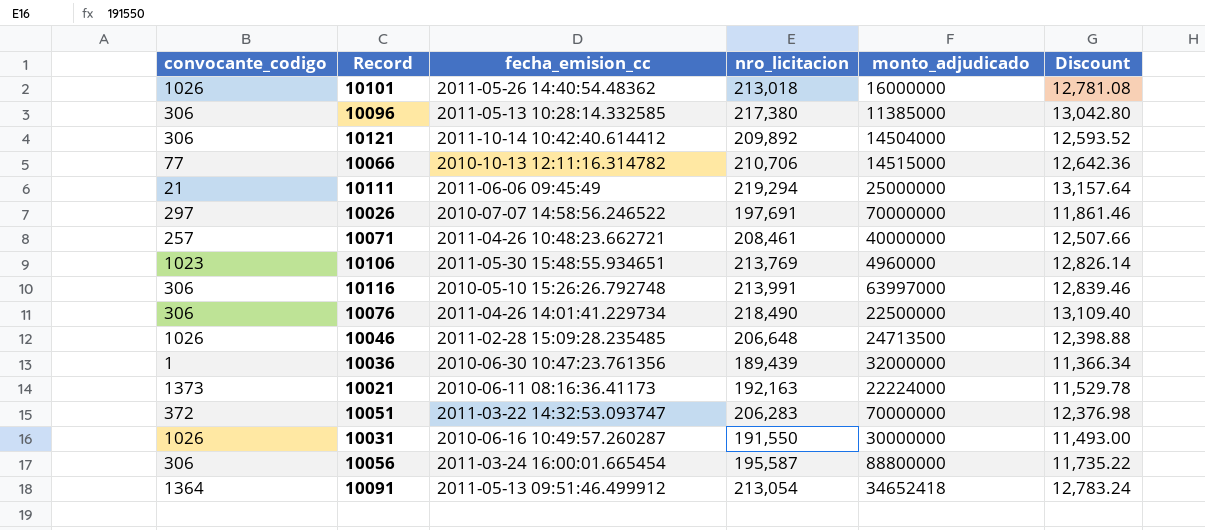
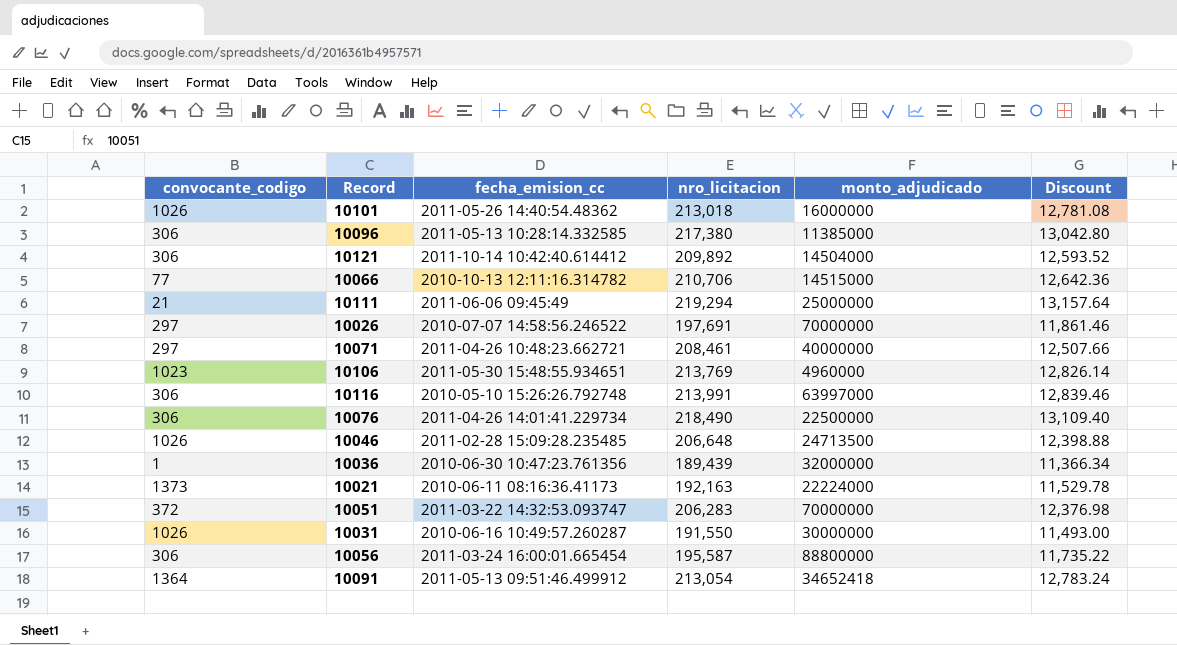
10071 | convocante_codigo: 257 -> 297

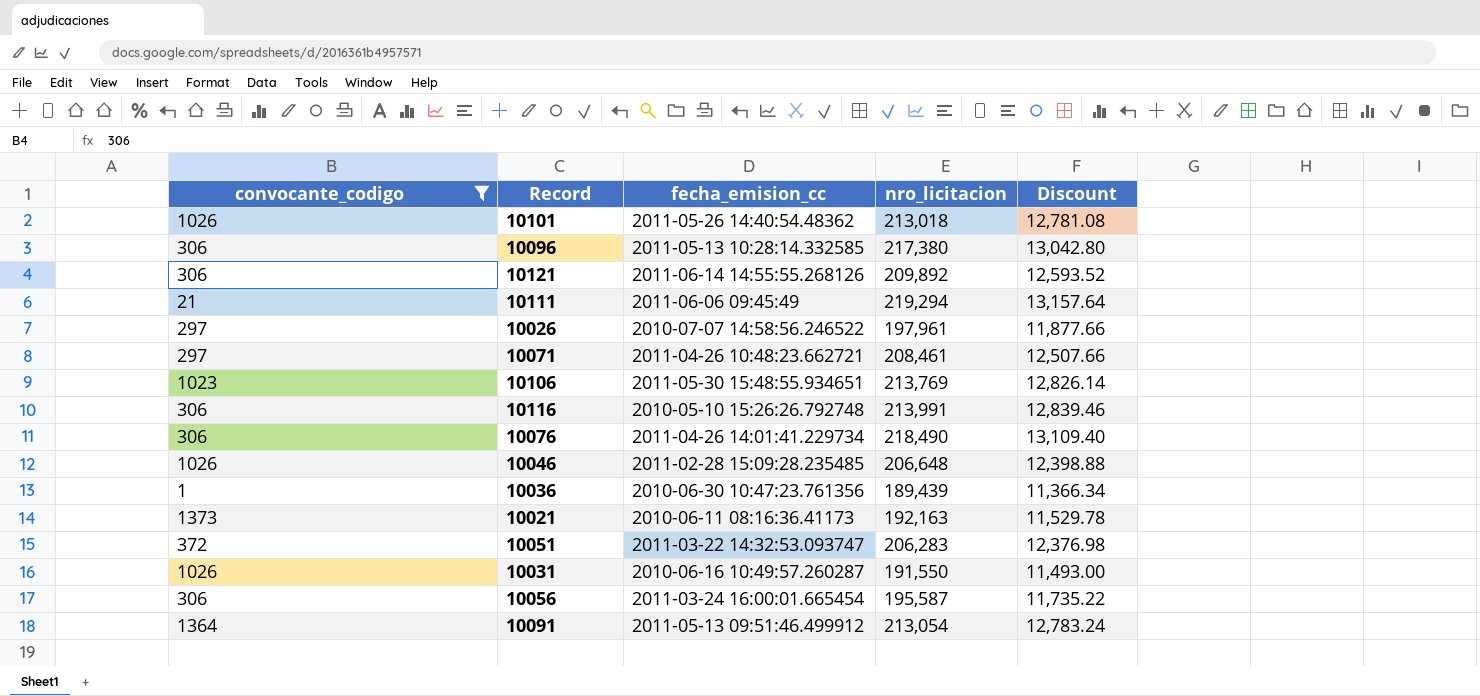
filter: none -> convocante_codigo != 77
column monto_adjudicado | position: 5 -> none
10121 | fecha_emision_cc: 2011-10-14 10:42:40.614412 -> 2011-06-14 14:55:55.268126
10026 | nro_licitacion: 197,691 -> 197,961
10026 | Discount: 11,861.46 -> 11,877.66

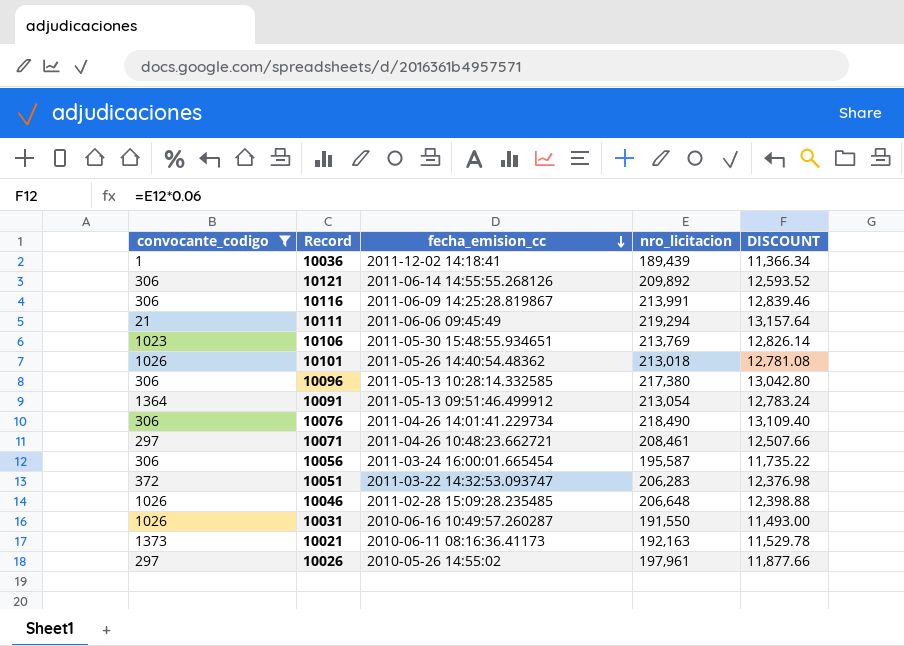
row order: none -> fecha_emision_cc descending
column name: Discount -> DISCOUNT
10036 | fecha_emision_cc: 2010-06-30 10:47:23.761356 -> 2011-12-02 14:18:41
10116 | fecha_emision_cc: 2010-05-10 15:26:26.792748 -> 2011-06-09 14:25:28.819867
10026 | fecha_emision_cc: 2010-07-07 14:58:56.246522 -> 2010-05-26 14:55:02

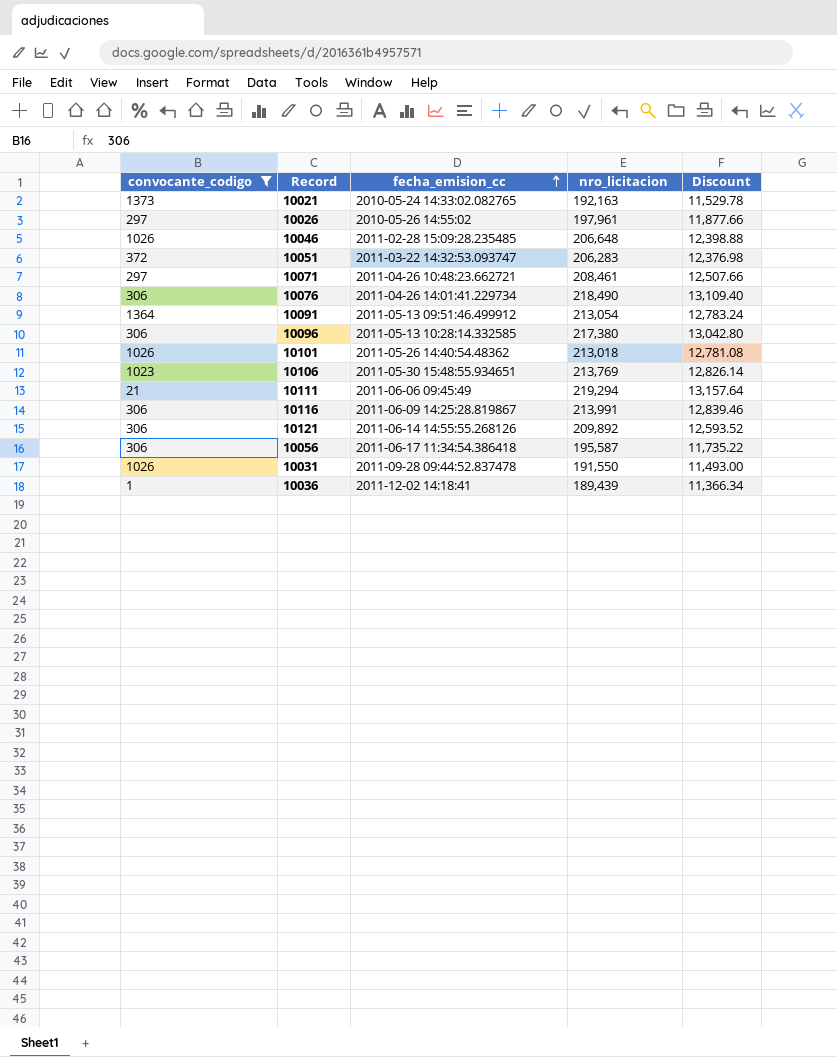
row order: fecha_emision_cc descending -> fecha_emision_cc ascending
column name: DISCOUNT -> Discount
10021 | fecha_emision_cc: 2010-06-11 08:16:36.41173 -> 2010-05-24 14:33:02.082765
10056 | fecha_emision_cc: 2011-03-24 16:00:01.665454 -> 2011-06-17 11:34:54.386418
10031 | fecha_emision_cc: 2010-06-16 10:49:57.260287 -> 2011-09-28 09:44:52.837478

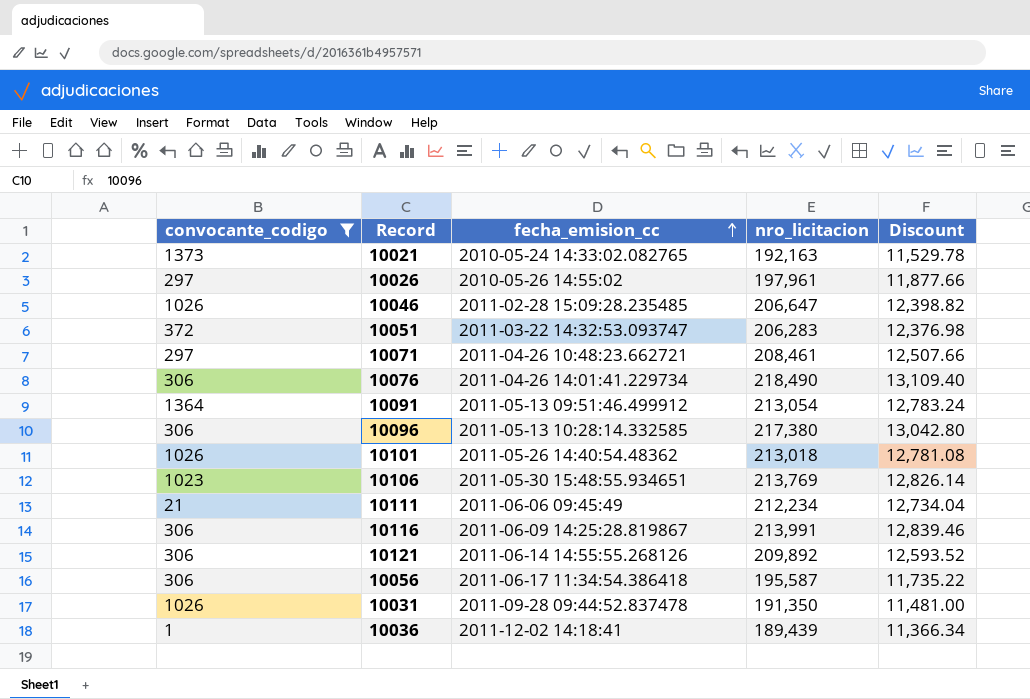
10046 | nro_licitacion: 206,648 -> 206,647
10046 | Discount: 12,398.88 -> 12,398.82
10111 | nro_licitacion: 219,294 -> 212,234
10111 | Discount: 13,157.64 -> 12,734.04
10031 | nro_licitacion: 191,550 -> 191,350
10031 | Discount: 11,493.00 -> 11,481.00

